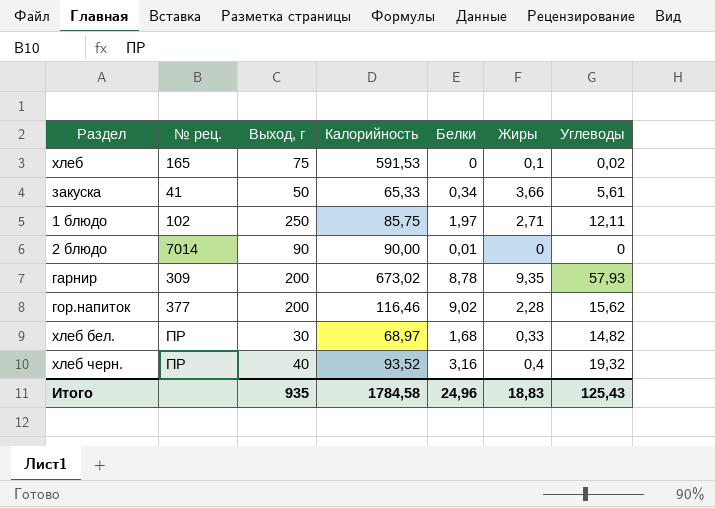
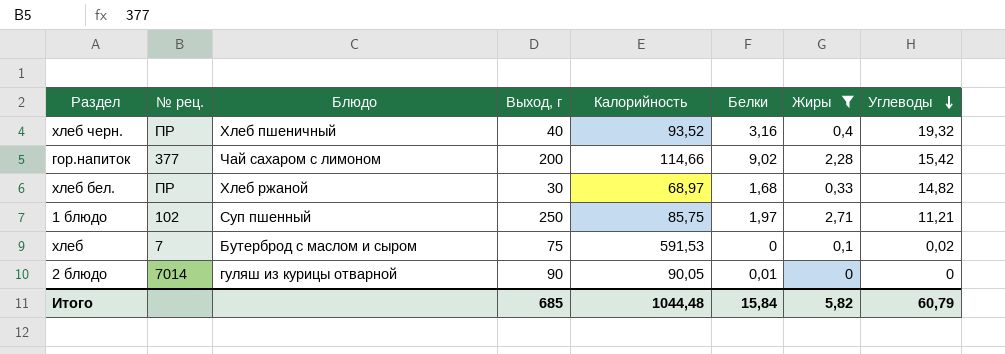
filter: none -> Жиры <= 2,71
row order: none -> Углеводы descending
column Блюдо | position: none -> 3
гор.напиток | Калорийность: 116,46 -> 114,66
гор.напиток | Углеводы: 15,62 -> 15,42
1 блюдо | Углеводы: 12,11 -> 11,21
хлеб | № рец.: 165 -> 7
2 блюдо | Калорийность: 90,00 -> 90,05
Итого | Выход, г: 935 -> 685
Итого | Калорийность: 1784,58 -> 1044,48
Итого | Белки: 24,96 -> 15,84
Итого | Жиры: 18,83 -> 5,82
Итого | Углеводы: 125,43 -> 60,79

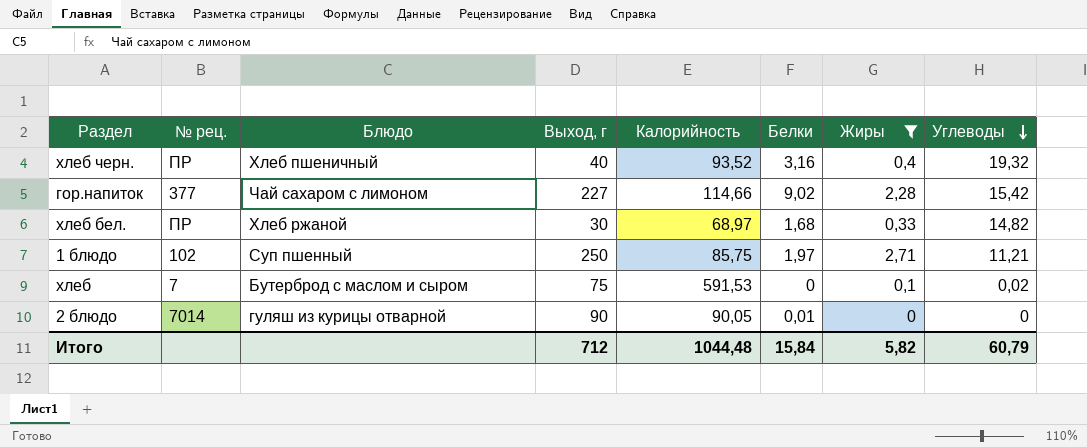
гор.напиток | Выход, г: 200 -> 227
Итого | Выход, г: 685 -> 712

